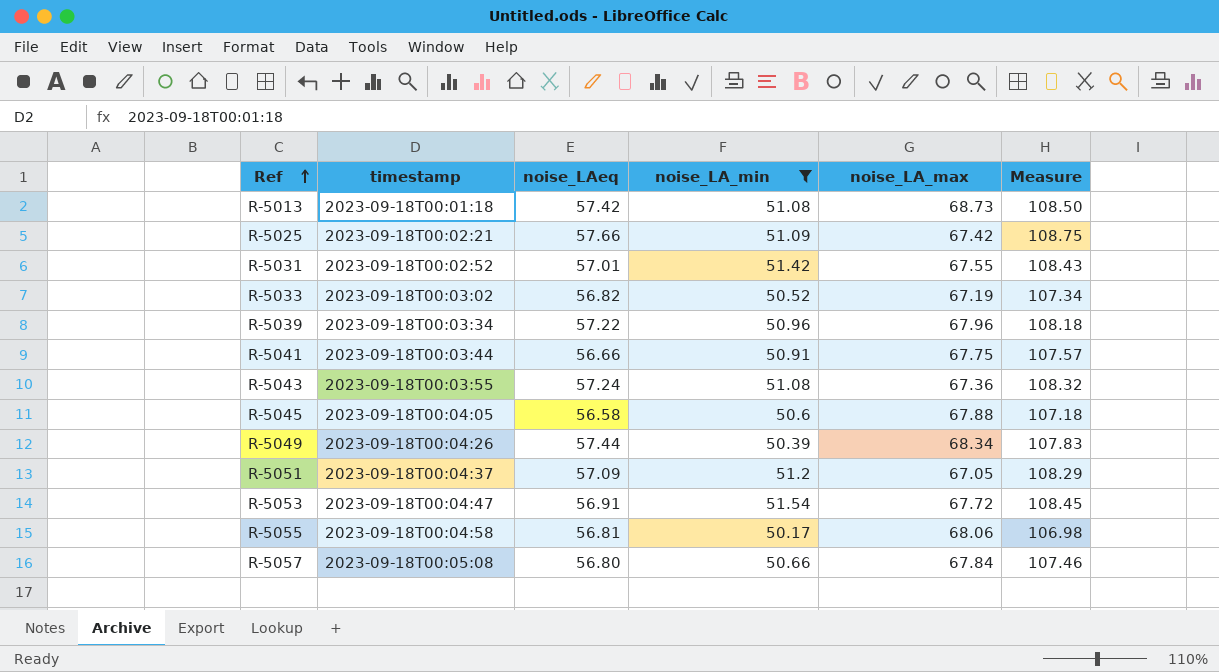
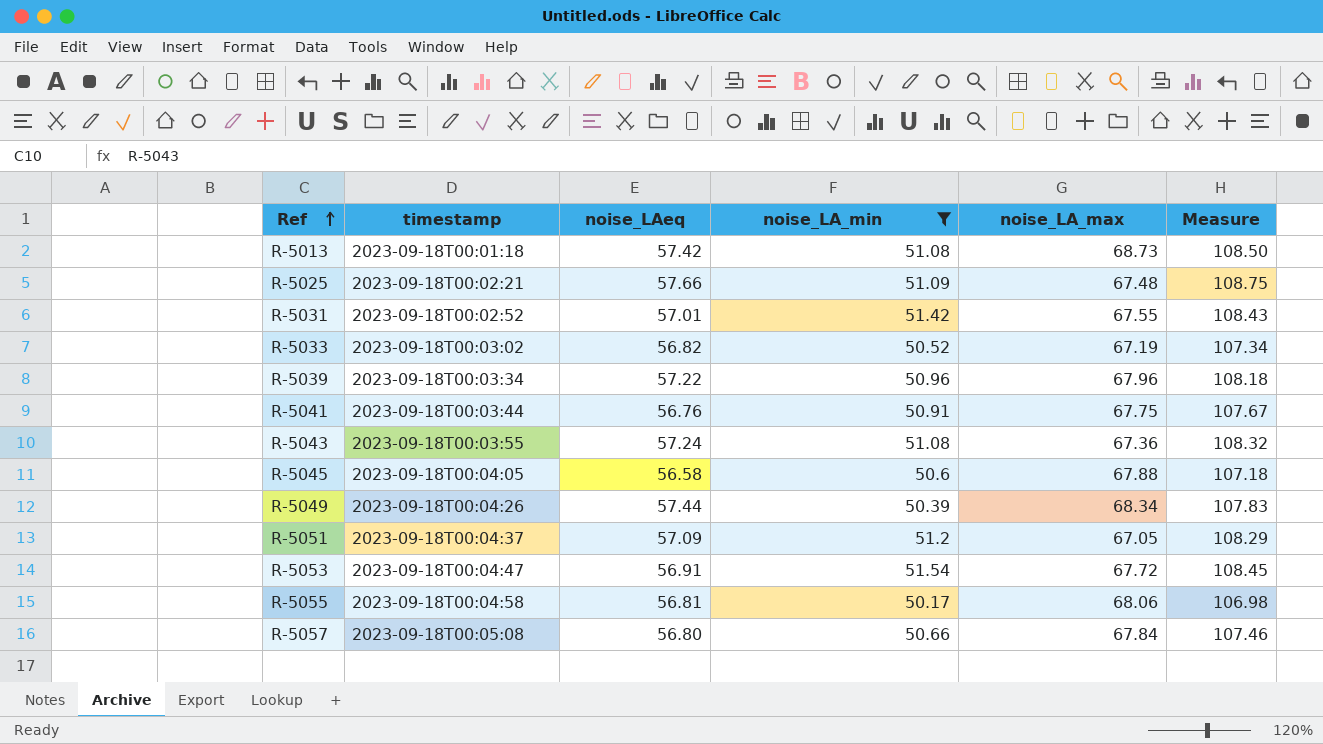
R-5025 | noise_LA_max: 67.42 -> 67.48
R-5041 | noise_LAeq: 56.66 -> 56.76
R-5041 | Measure: 107.57 -> 107.67

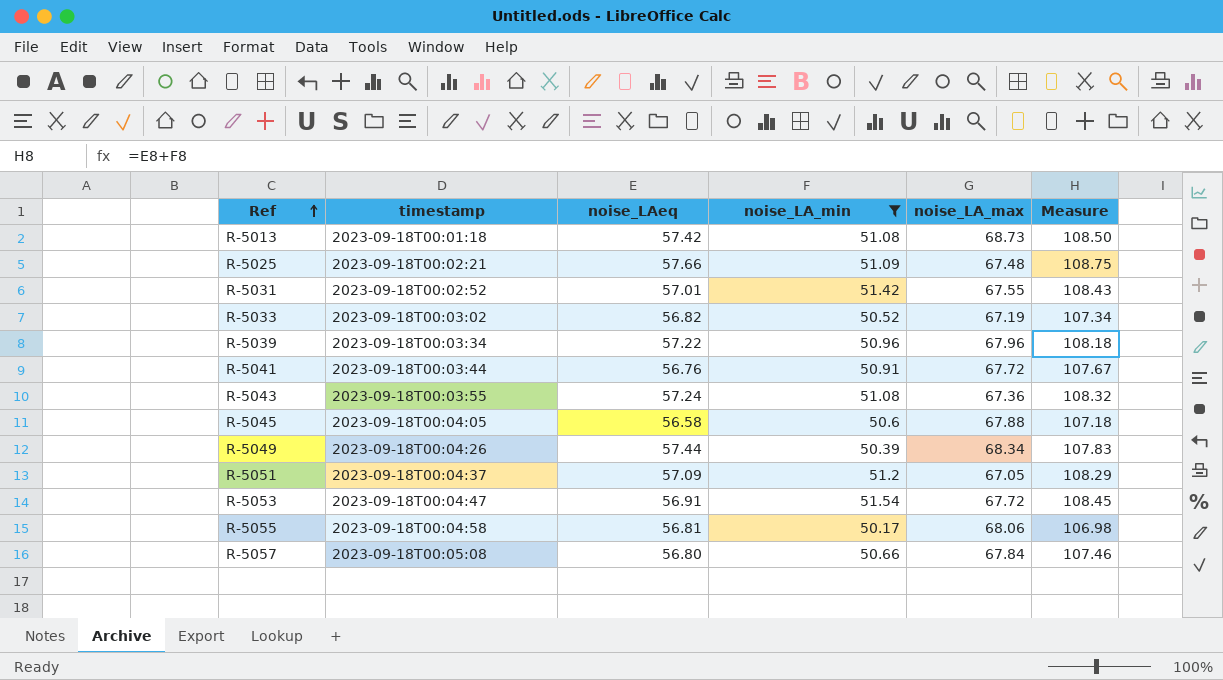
R-5041 | noise_LA_max: 67.75 -> 67.72

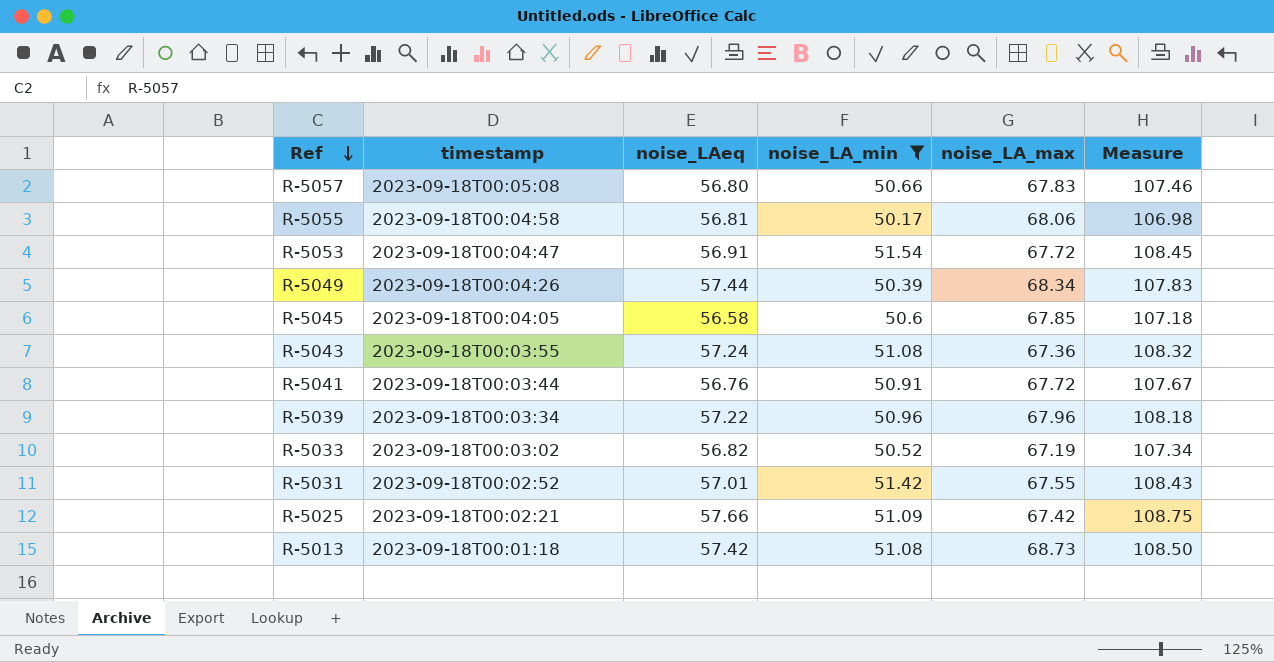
row order: Ref ascending -> Ref descending
row R-5051: 2023-09-18T00:04:37 | 57.09 | 51.2 | 67.05 | 108.29 -> none
R-5057 | noise_LA_max: 67.84 -> 67.83
R-5045 | noise_LA_max: 67.88 -> 67.85
R-5025 | noise_LA_max: 67.48 -> 67.42

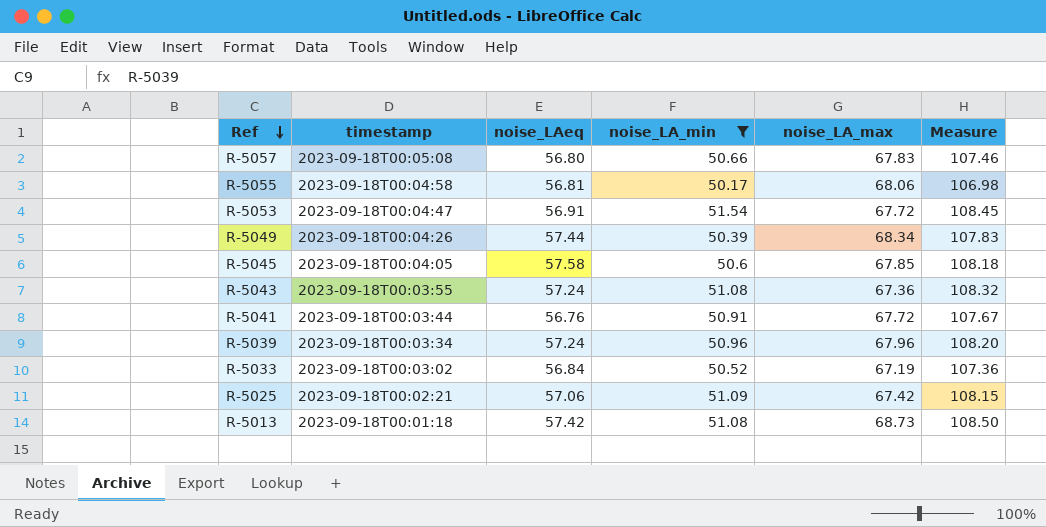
row R-5031: 2023-09-18T00:02:52 | 57.01 | 51.42 | 67.55 | 108.43 -> none
R-5045 | noise_LAeq: 56.58 -> 57.58
R-5045 | Measure: 107.18 -> 108.18
R-5039 | noise_LAeq: 57.22 -> 57.24
R-5039 | Measure: 108.18 -> 108.20
R-5033 | noise_LAeq: 56.82 -> 56.84
R-5033 | Measure: 107.34 -> 107.36
R-5025 | noise_LAeq: 57.66 -> 57.06
R-5025 | Measure: 108.75 -> 108.15

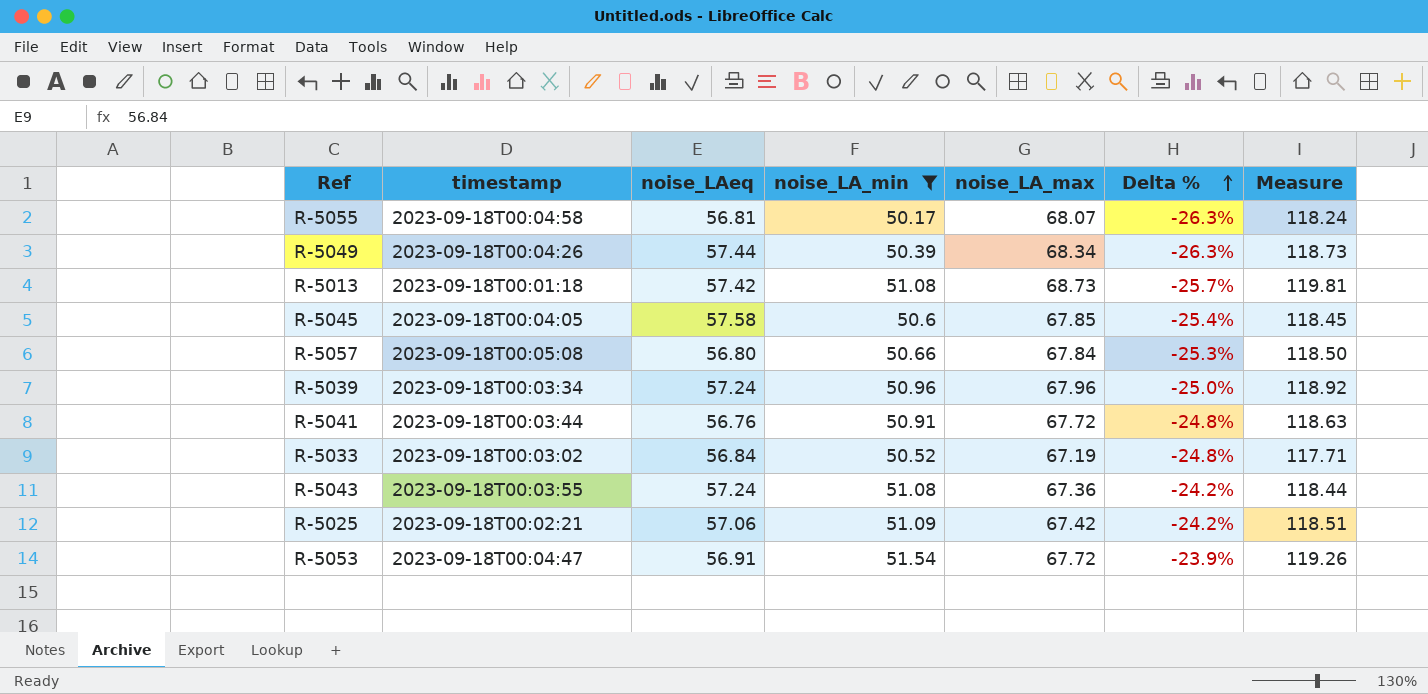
row order: Ref descending -> Delta % ascending
column Delta % | formula: none -> ([noise_LA_min] - [noise_LA_max]) / [noise_LA_max]
column Measure | formula: [noise_LAeq] + [noise_LA_min] -> [noise_LA_min] + [noise_LA_max]
R-5055 | noise_LA_max: 68.06 -> 68.07
R-5057 | noise_LA_max: 67.83 -> 67.84

